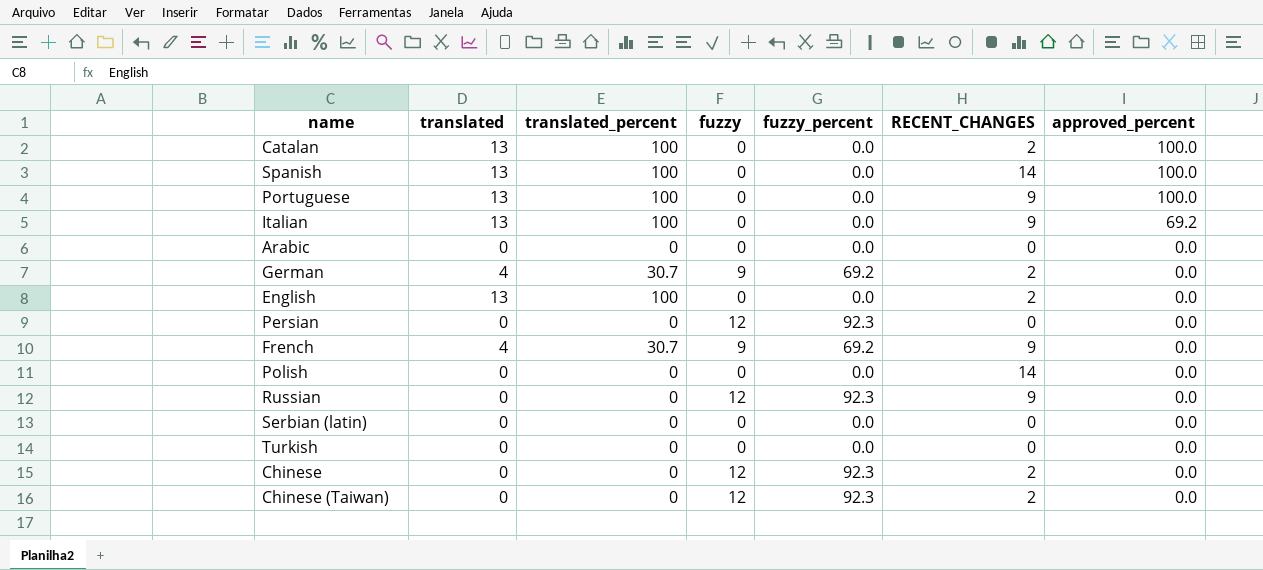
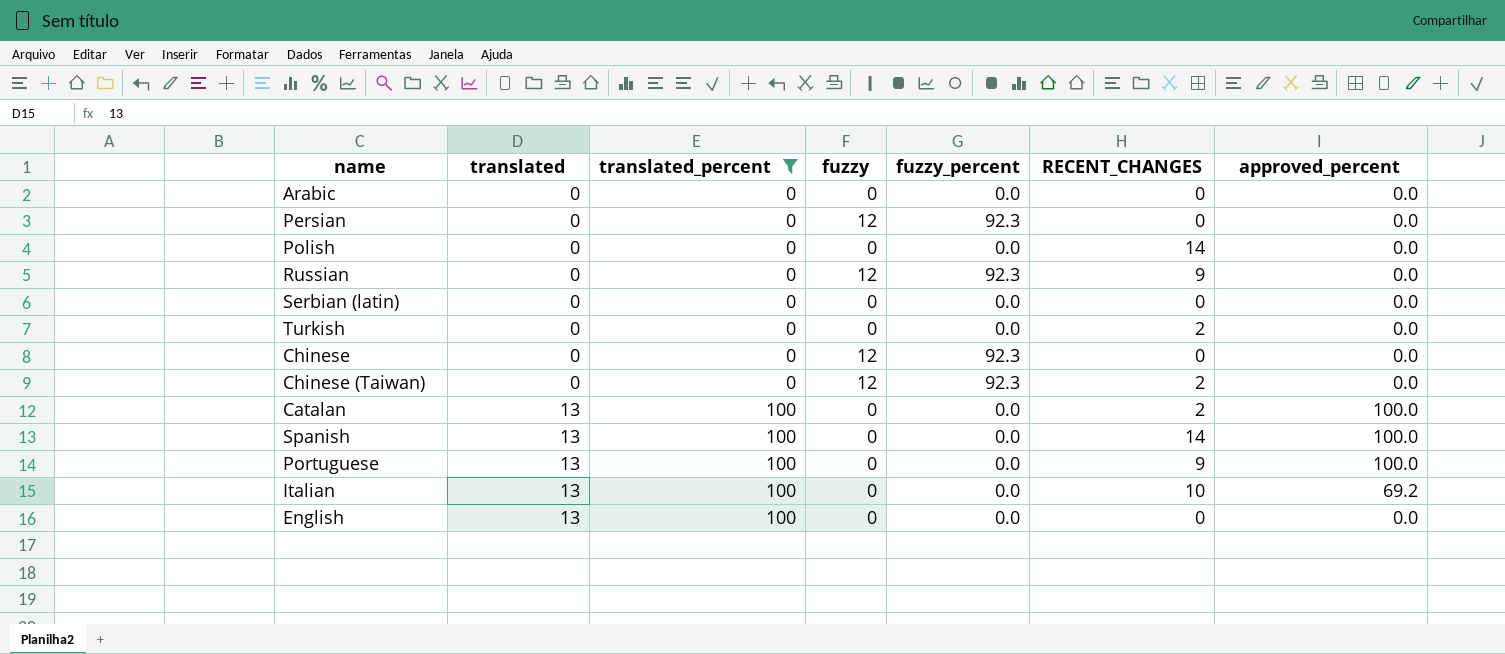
filter: none -> translated_percent != 30.7
row order: approved_percent descending -> translated ascending
Turkish | RECENT_CHANGES: 0 -> 2
Chinese | RECENT_CHANGES: 2 -> 0
Italian | RECENT_CHANGES: 9 -> 10
English | RECENT_CHANGES: 2 -> 0

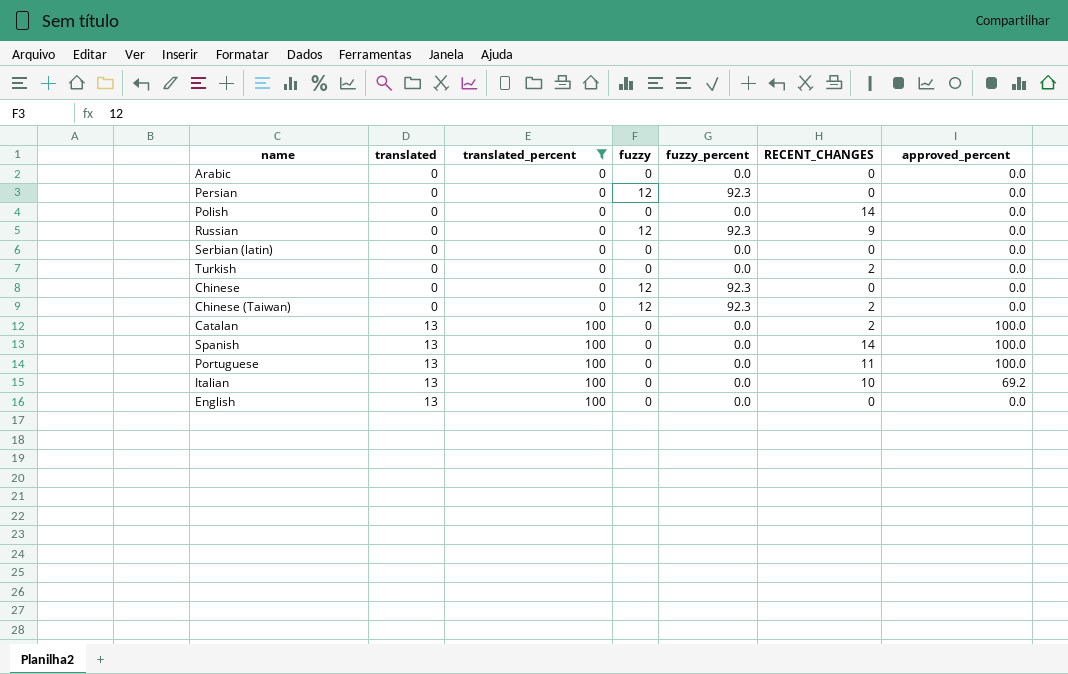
Portuguese | RECENT_CHANGES: 9 -> 11

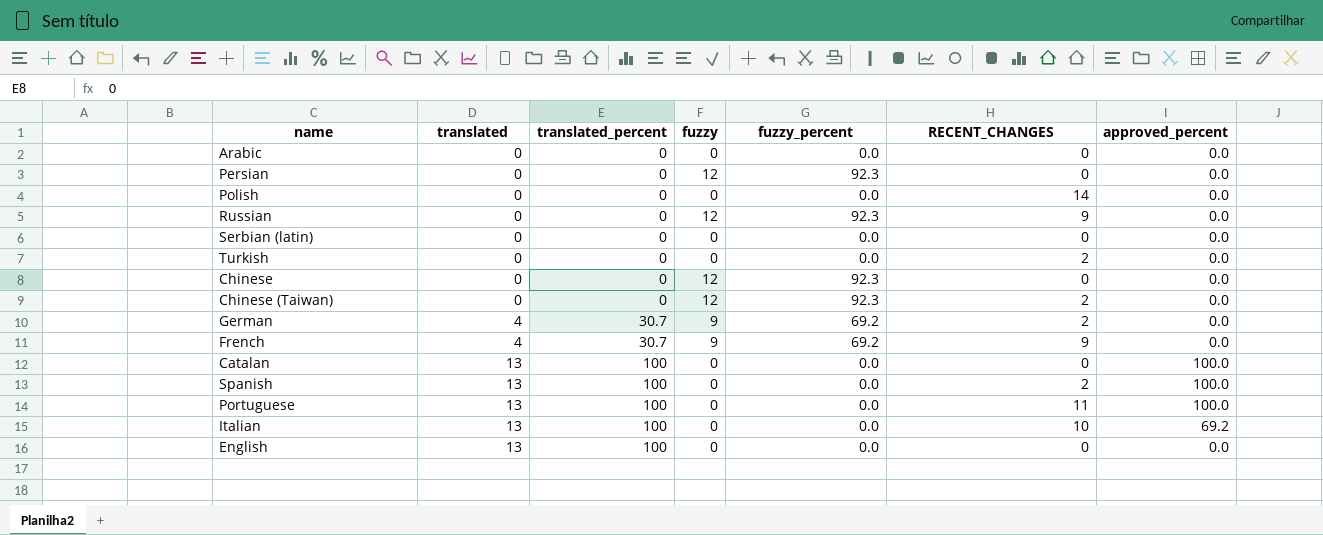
filter: translated_percent != 30.7 -> none
Catalan | RECENT_CHANGES: 2 -> 0
Spanish | RECENT_CHANGES: 14 -> 2

